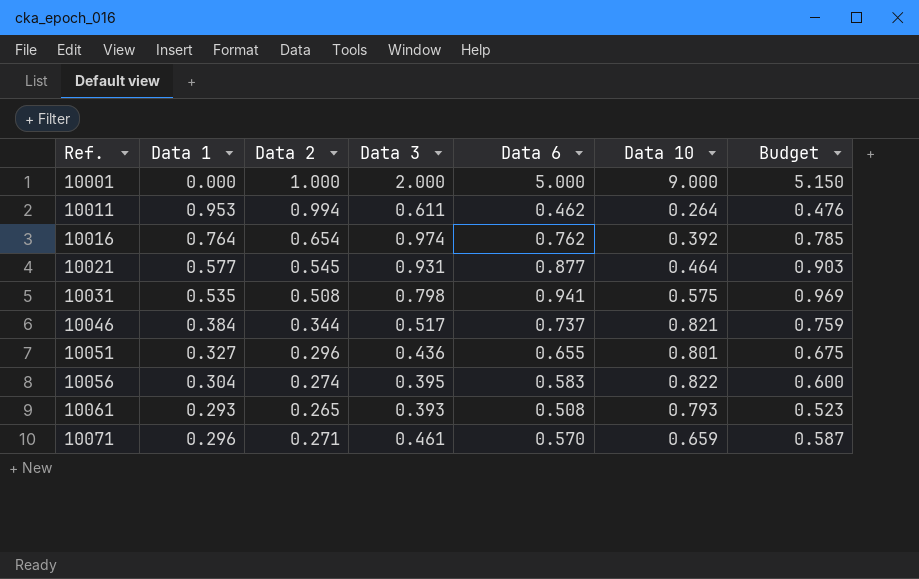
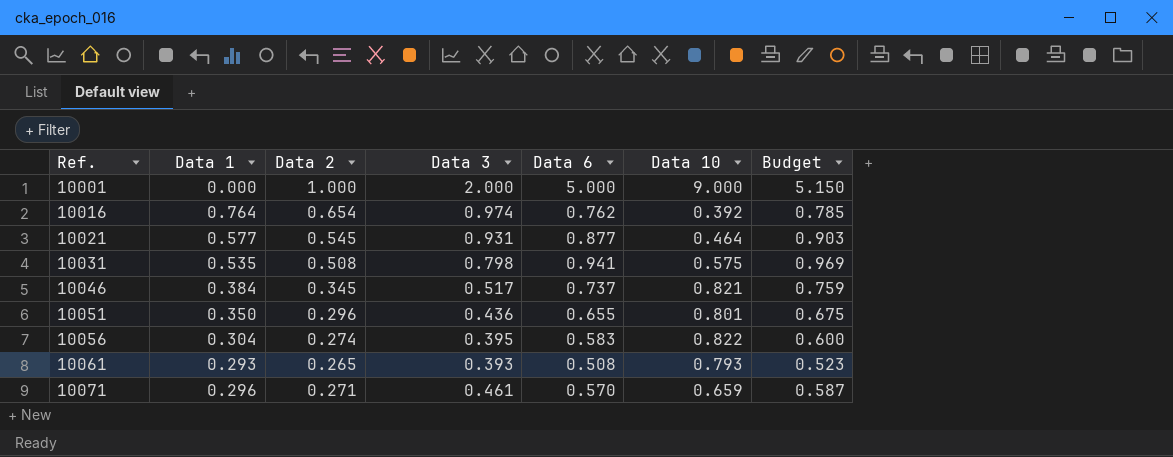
row 10011: 0.953 | 0.994 | 0.611 | 0.462 | 0.264 | 0.476 -> none
10046 | Data 2: 0.344 -> 0.345
10051 | Data 1: 0.327 -> 0.350

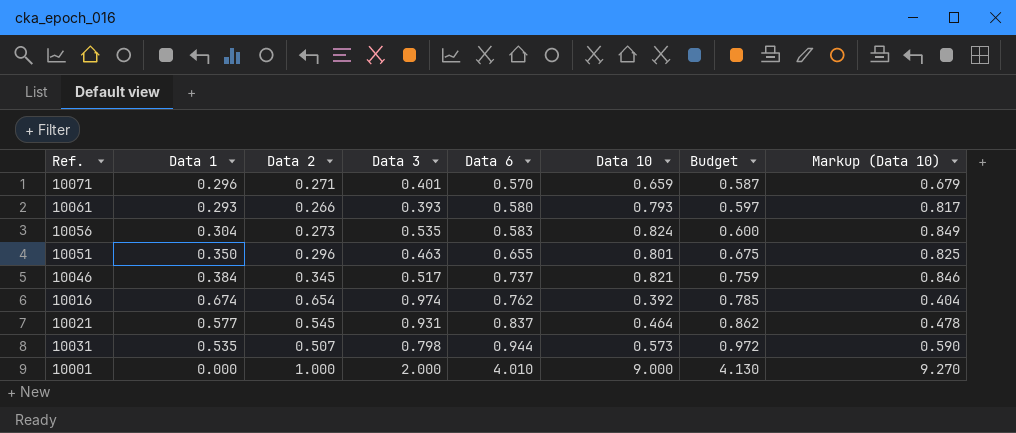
row order: Ref. ascending -> Data 6 ascending
column Markup (Data 10) | formula: none -> [Data 10] * 1.03
10071 | Data 3: 0.461 -> 0.401
10061 | Data 2: 0.265 -> 0.266
10061 | Data 6: 0.508 -> 0.580
10061 | Budget: 0.523 -> 0.597
10056 | Data 2: 0.274 -> 0.273
10056 | Data 3: 0.395 -> 0.535
10056 | Data 10: 0.822 -> 0.824
10051 | Data 3: 0.436 -> 0.463
10016 | Data 1: 0.764 -> 0.674
10021 | Data 6: 0.877 -> 0.837
10021 | Budget: 0.903 -> 0.862
10031 | Data 2: 0.508 -> 0.507
10031 | Data 6: 0.941 -> 0.944
10031 | Data 10: 0.575 -> 0.573
10031 | Budget: 0.969 -> 0.972
10001 | Data 6: 5.000 -> 4.010
10001 | Budget: 5.150 -> 4.130

